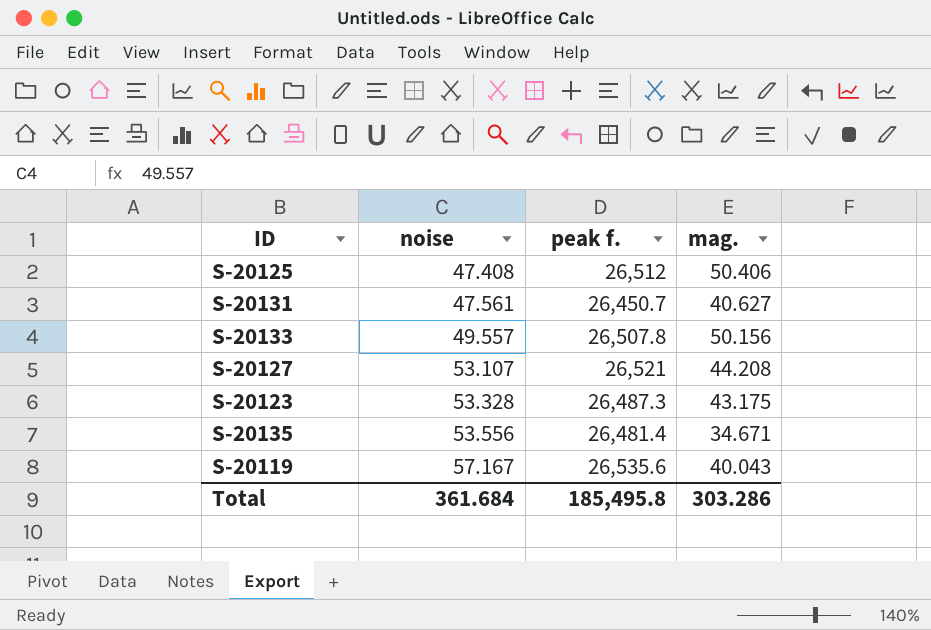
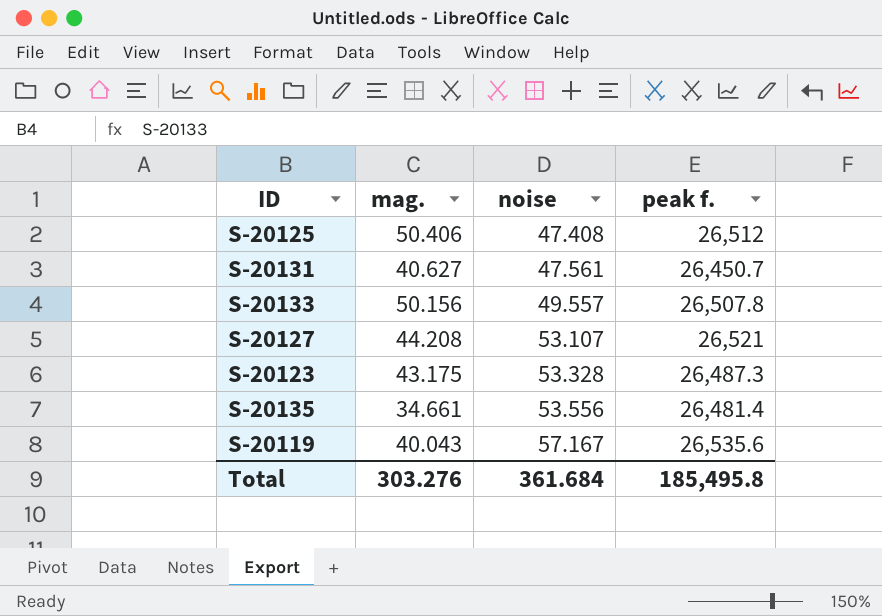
column mag. | position: 4 -> 2
S-20135 | mag.: 34.671 -> 34.661
Total | mag.: 303.286 -> 303.276

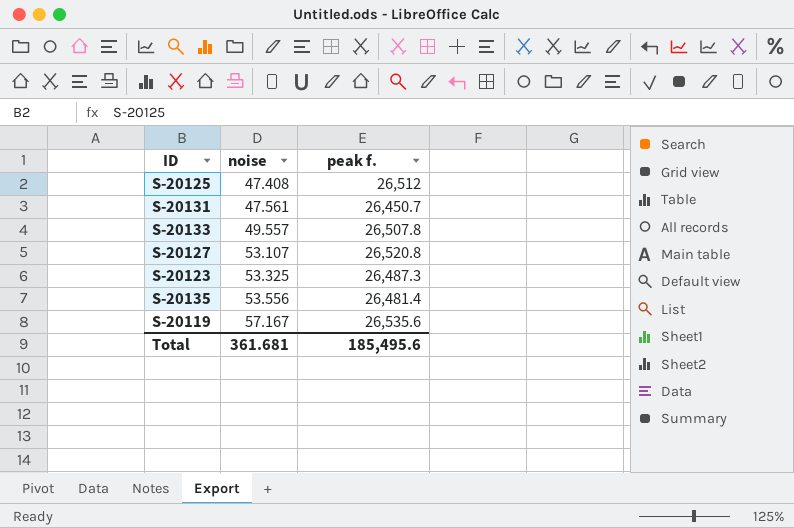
column mag. | position: 2 -> none
S-20127 | peak f.: 26,521 -> 26,520.8
S-20123 | noise: 53.328 -> 53.325
Total | noise: 361.684 -> 361.681
Total | peak f.: 185,495.8 -> 185,495.6

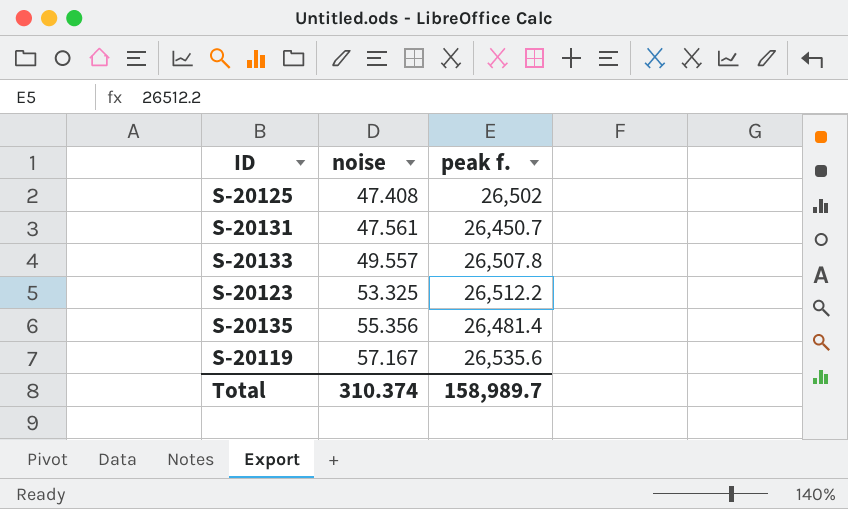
row S-20127: 53.107 | 26,520.8 -> none
S-20125 | peak f.: 26,512 -> 26,502
S-20123 | peak f.: 26,487.3 -> 26,512.2
S-20135 | noise: 53.556 -> 55.356
Total | noise: 361.681 -> 310.374
Total | peak f.: 185,495.6 -> 158,989.7

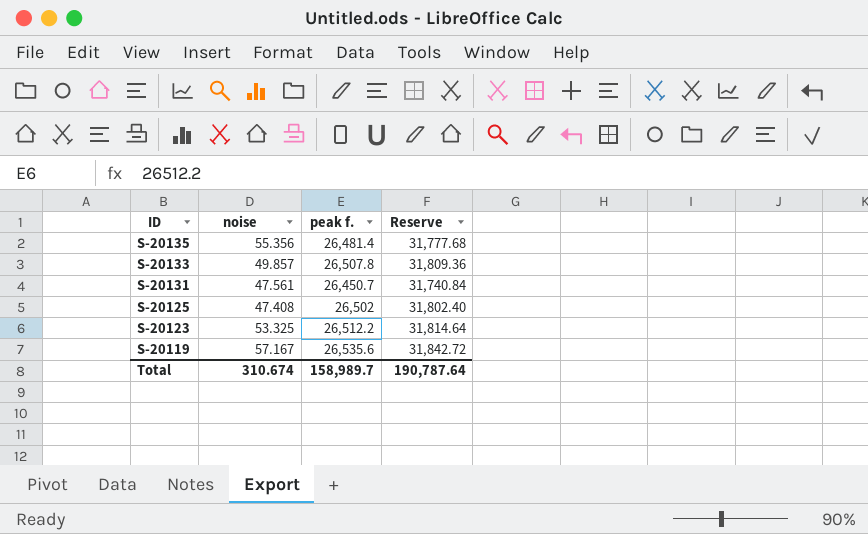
row order: noise ascending -> ID descending
column Reserve | formula: none -> [peak f.] * 1.2
S-20133 | noise: 49.557 -> 49.857
Total | noise: 310.374 -> 310.674

